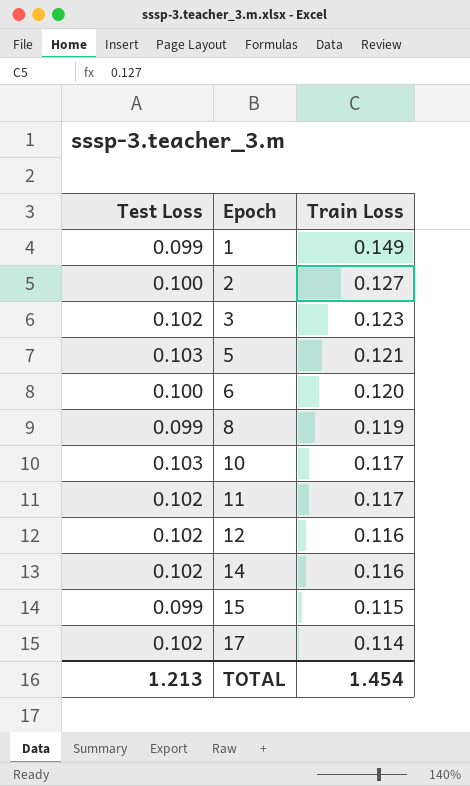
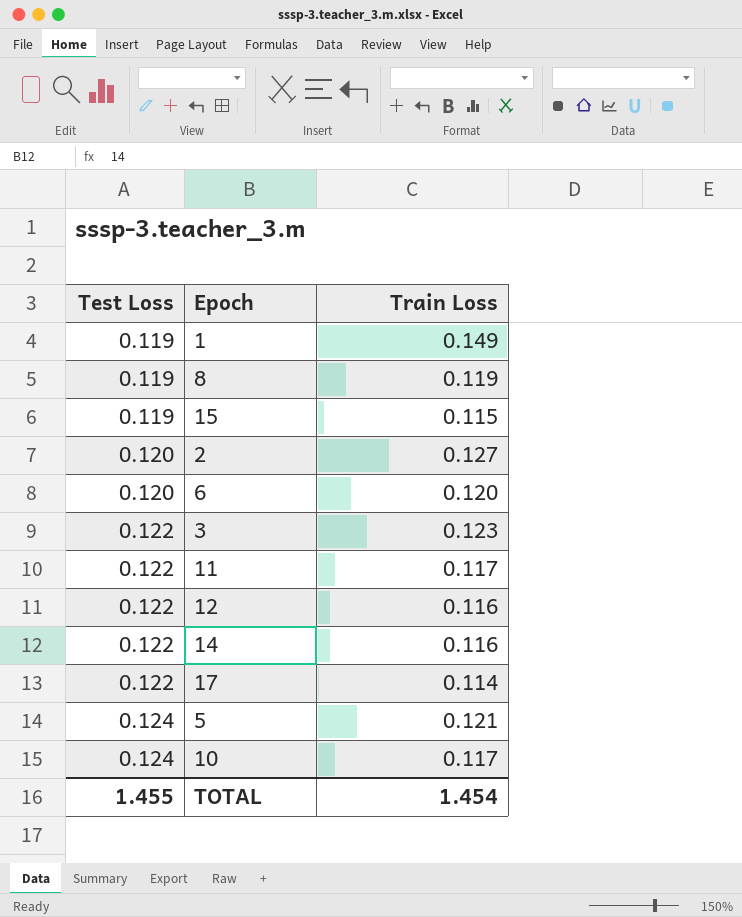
row order: Epoch ascending -> Test Loss ascending
1 | Test Loss: 0.099 -> 0.119
8 | Test Loss: 0.099 -> 0.119
15 | Test Loss: 0.099 -> 0.119
2 | Test Loss: 0.100 -> 0.120
6 | Test Loss: 0.100 -> 0.120
3 | Test Loss: 0.102 -> 0.122
11 | Test Loss: 0.102 -> 0.122
12 | Test Loss: 0.102 -> 0.122
14 | Test Loss: 0.102 -> 0.122
17 | Test Loss: 0.102 -> 0.122
5 | Test Loss: 0.103 -> 0.124
10 | Test Loss: 0.103 -> 0.124
TOTAL | Test Loss: 1.213 -> 1.455

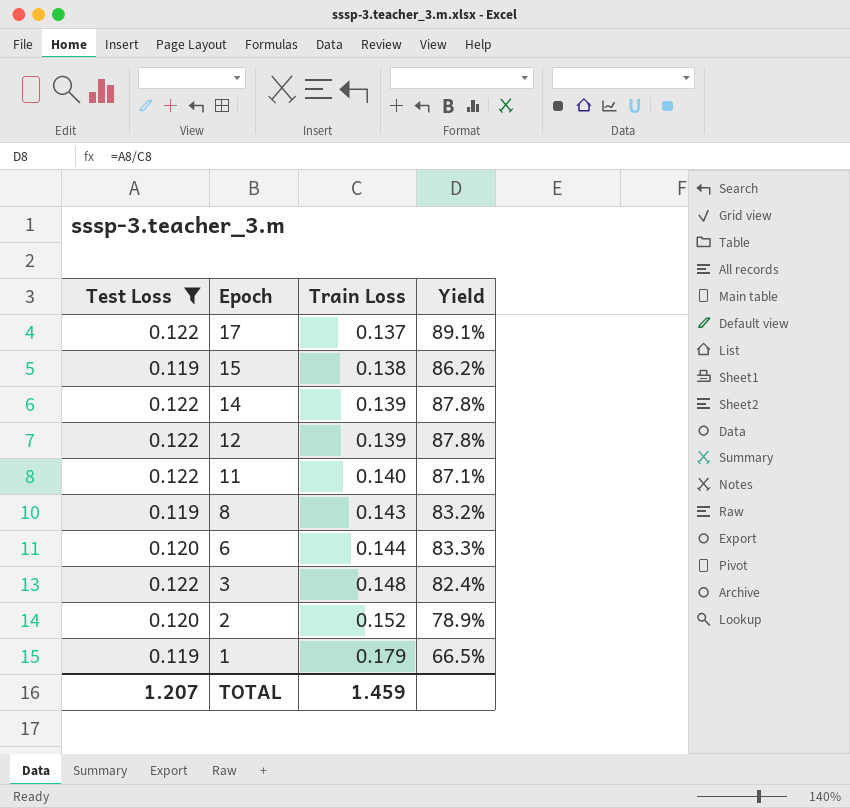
filter: none -> Test Loss != 0.124
row order: Test Loss ascending -> Epoch descending
column Yield | formula: none -> [Test Loss] / [Train Loss]
17 | Train Loss: 0.114 -> 0.137
15 | Train Loss: 0.115 -> 0.138
14 | Train Loss: 0.116 -> 0.139
12 | Train Loss: 0.116 -> 0.139
11 | Train Loss: 0.117 -> 0.140
8 | Train Loss: 0.119 -> 0.143
6 | Train Loss: 0.120 -> 0.144
3 | Train Loss: 0.123 -> 0.148
2 | Train Loss: 0.127 -> 0.152
1 | Train Loss: 0.149 -> 0.179
TOTAL | Test Loss: 1.455 -> 1.207
TOTAL | Train Loss: 1.454 -> 1.459

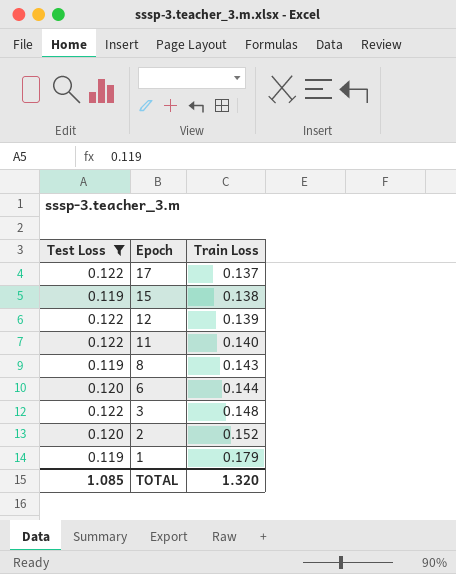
column Yield | formula: [Test Loss] / [Train Loss] -> none
row 14: 0.122 | 0.139 | 87.8% -> none
TOTAL | Test Loss: 1.207 -> 1.085
TOTAL | Train Loss: 1.459 -> 1.320

